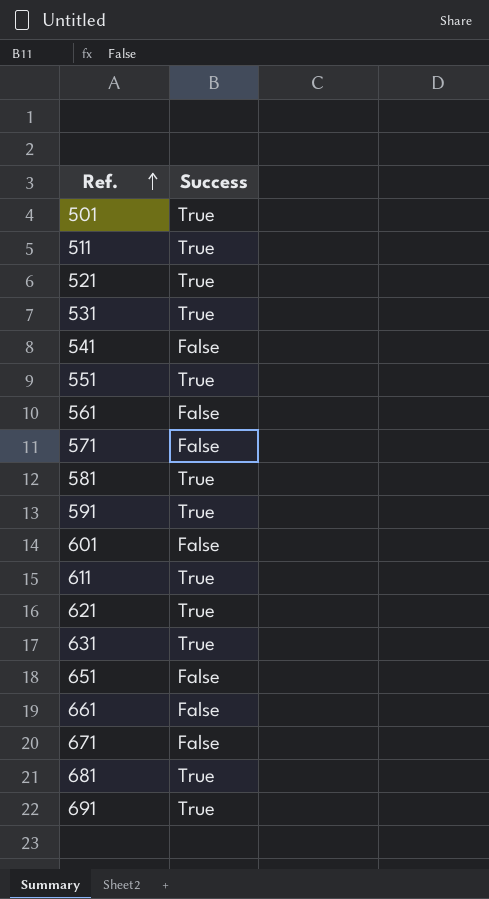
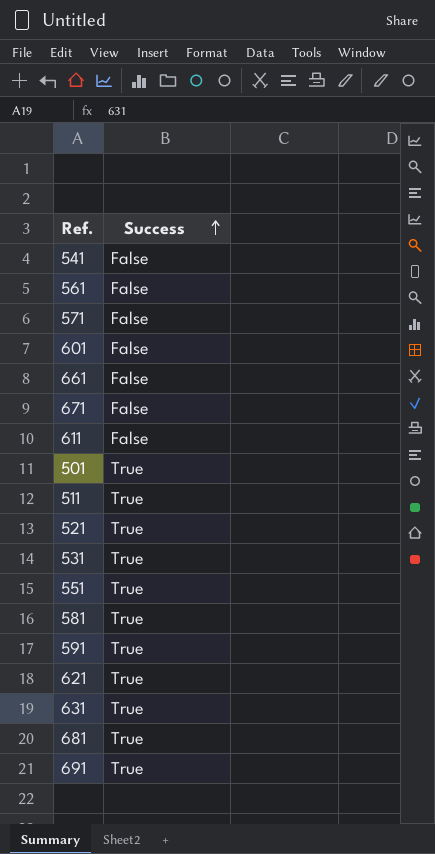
row order: Ref. ascending -> Success ascending
row 651: False -> none
611 | Success: True -> False

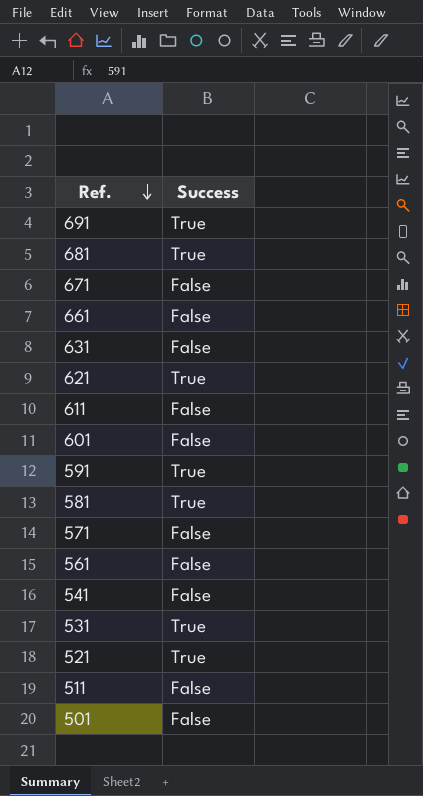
row order: Success ascending -> Ref. descending
row 551: True -> none
631 | Success: True -> False
511 | Success: True -> False
501 | Success: True -> False

